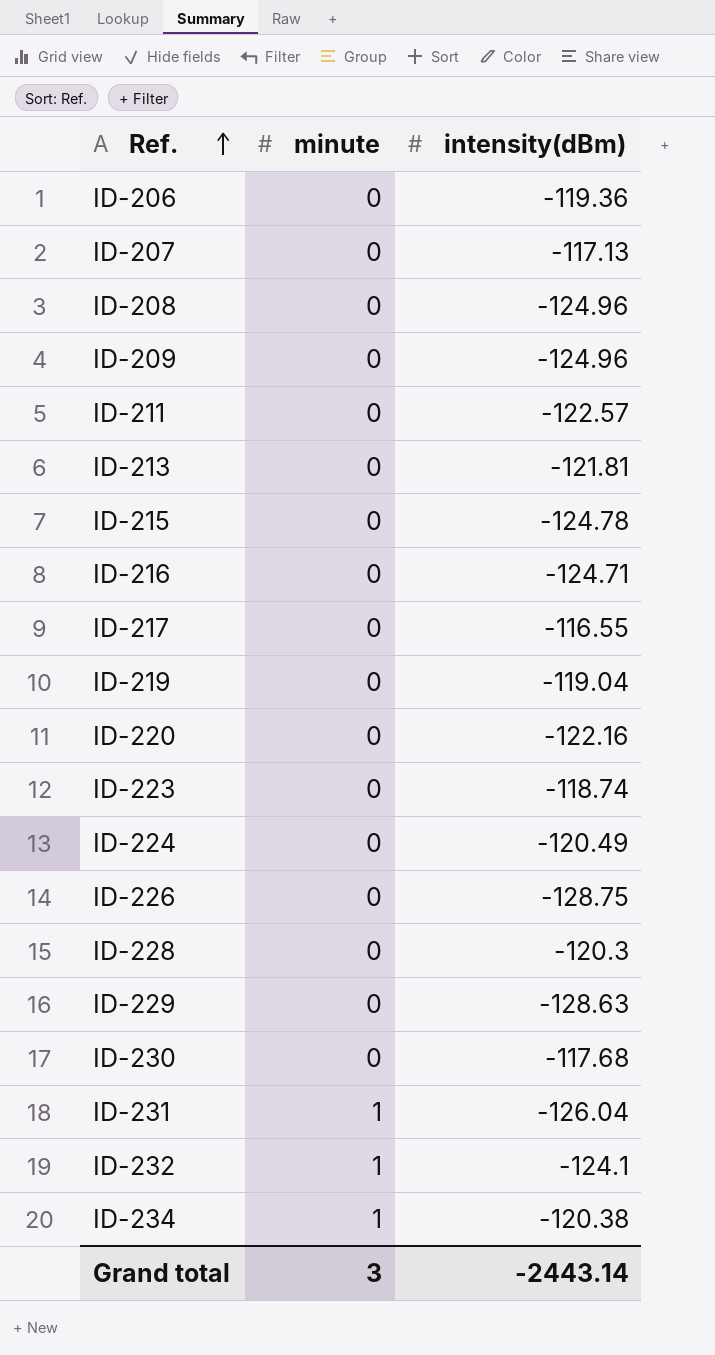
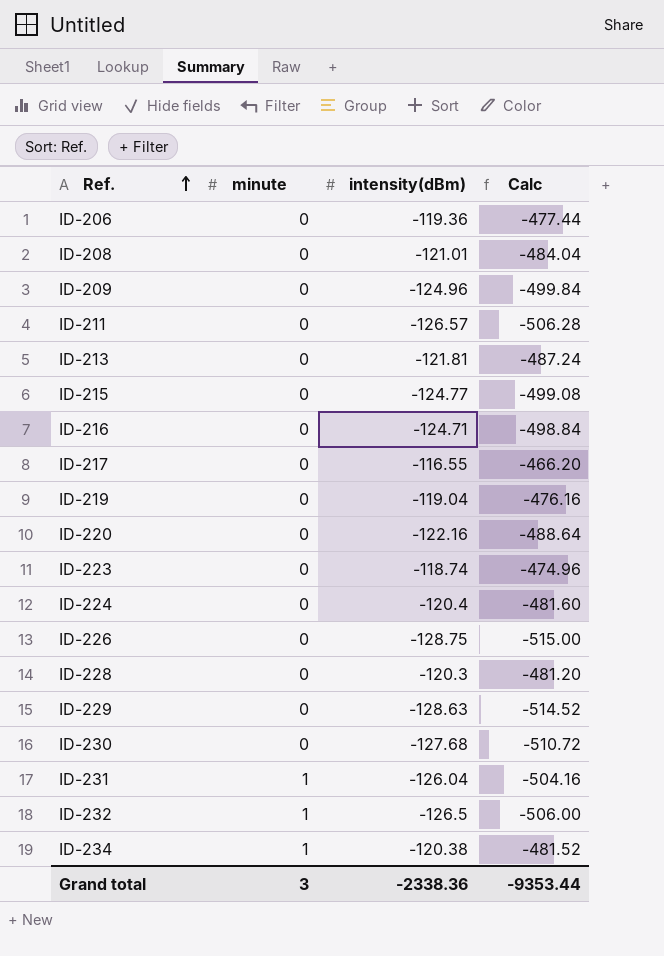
column Calc | formula: none -> [intensity(dBm)] * 4
row ID-207: 0 | -117.13 -> none
ID-208 | intensity(dBm): -124.96 -> -121.01
ID-211 | intensity(dBm): -122.57 -> -126.57
ID-215 | intensity(dBm): -124.78 -> -124.77
ID-224 | intensity(dBm): -120.49 -> -120.4
ID-230 | intensity(dBm): -117.68 -> -127.68
ID-232 | intensity(dBm): -124.1 -> -126.5
Grand total | intensity(dBm): -2443.14 -> -2338.36

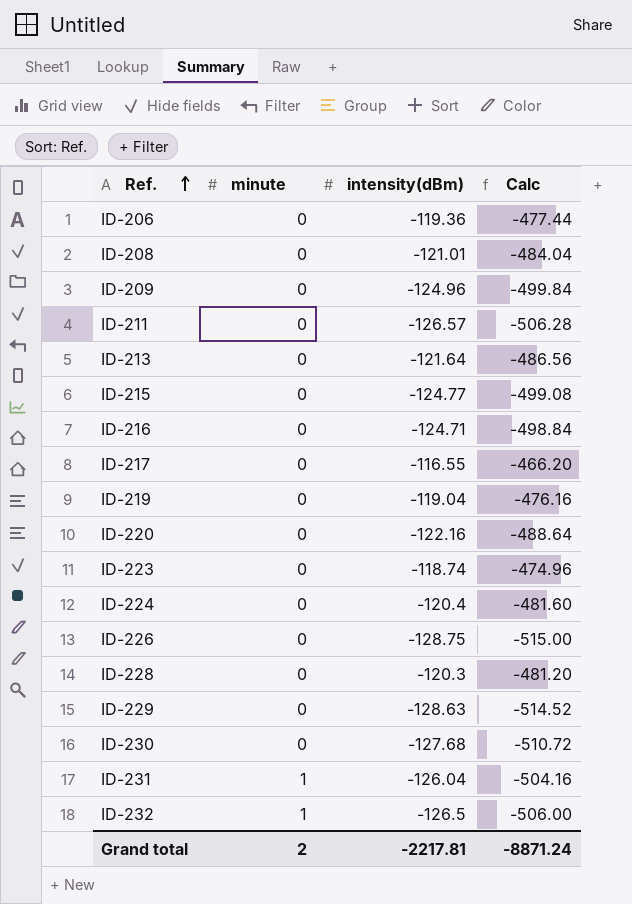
row ID-234: 1 | -120.38 | -481.52 -> none
ID-213 | intensity(dBm): -121.81 -> -121.64
ID-213 | Calc: -487.24 -> -486.56
Grand total | minute: 3 -> 2
Grand total | intensity(dBm): -2338.36 -> -2217.81
Grand total | Calc: -9353.44 -> -8871.24

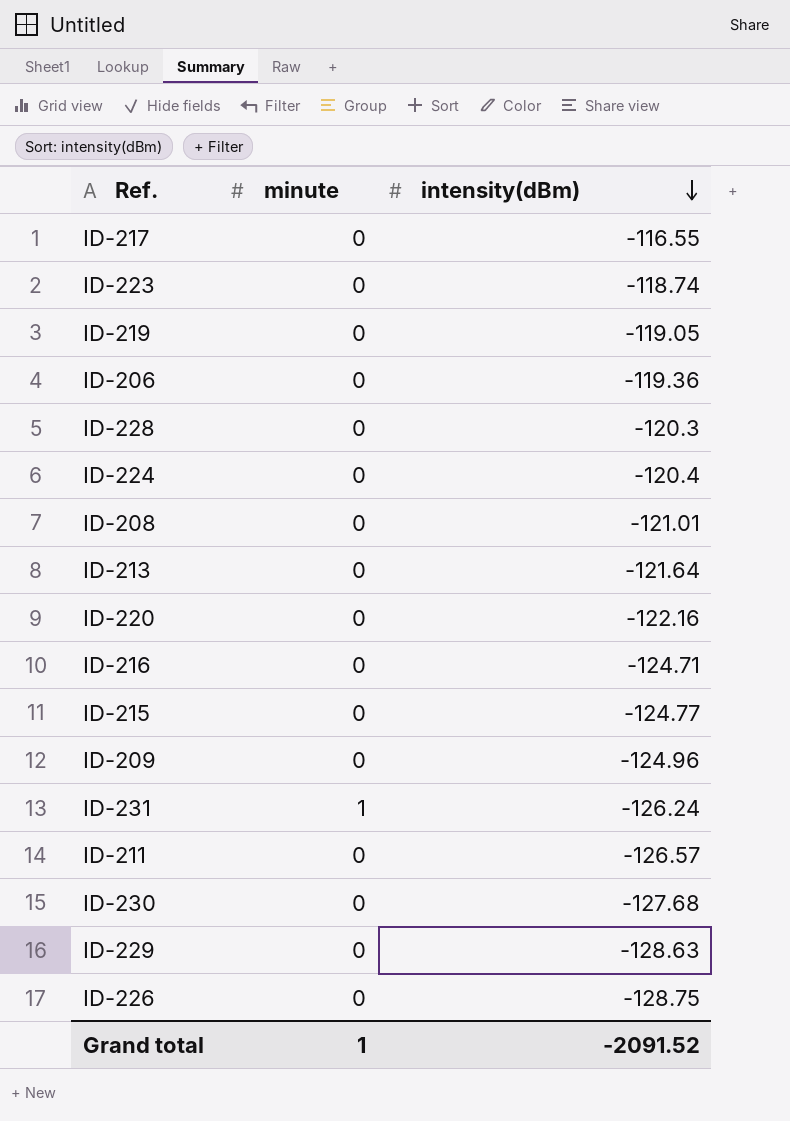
row order: Ref. ascending -> intensity(dBm) descending
column Calc | formula: [intensity(dBm)] * 4 -> none
row ID-232: 1 | -126.5 | -506.00 -> none
ID-219 | intensity(dBm): -119.04 -> -119.05
ID-231 | intensity(dBm): -126.04 -> -126.24
Grand total | minute: 2 -> 1
Grand total | intensity(dBm): -2217.81 -> -2091.52

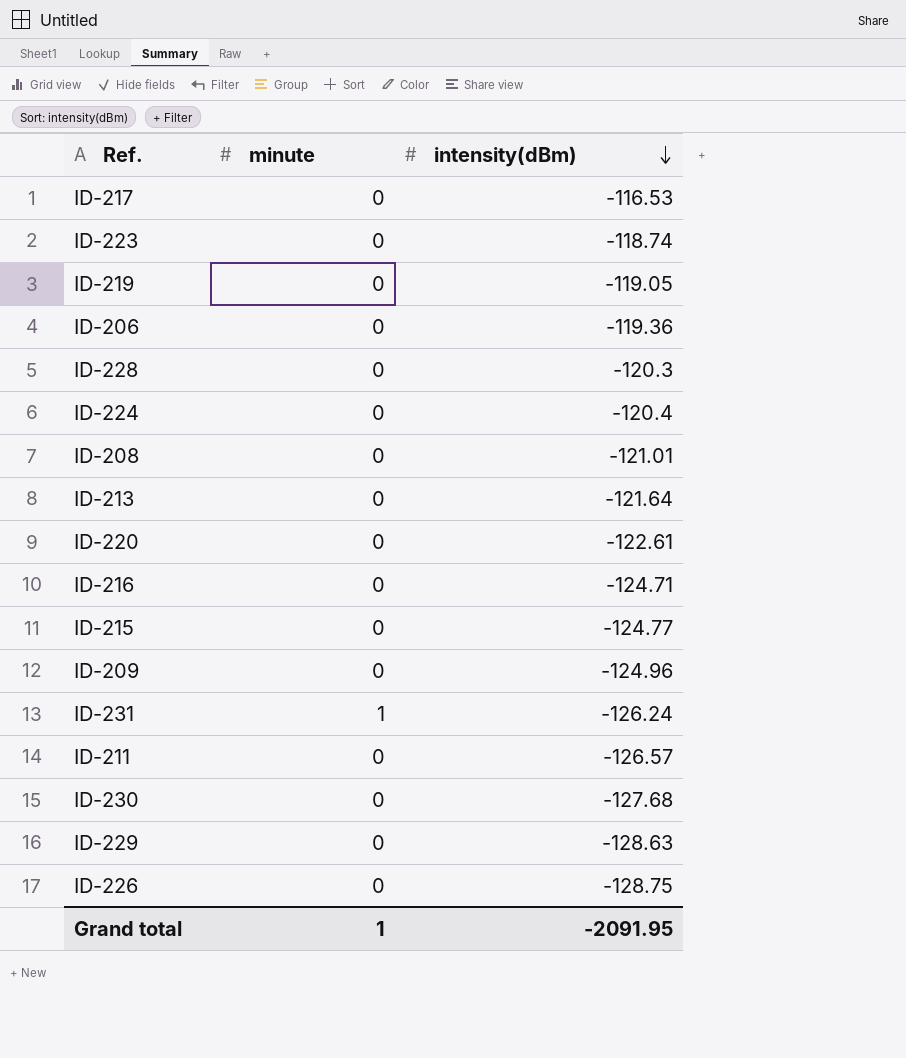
ID-217 | intensity(dBm): -116.55 -> -116.53
ID-220 | intensity(dBm): -122.16 -> -122.61
Grand total | intensity(dBm): -2091.52 -> -2091.95

